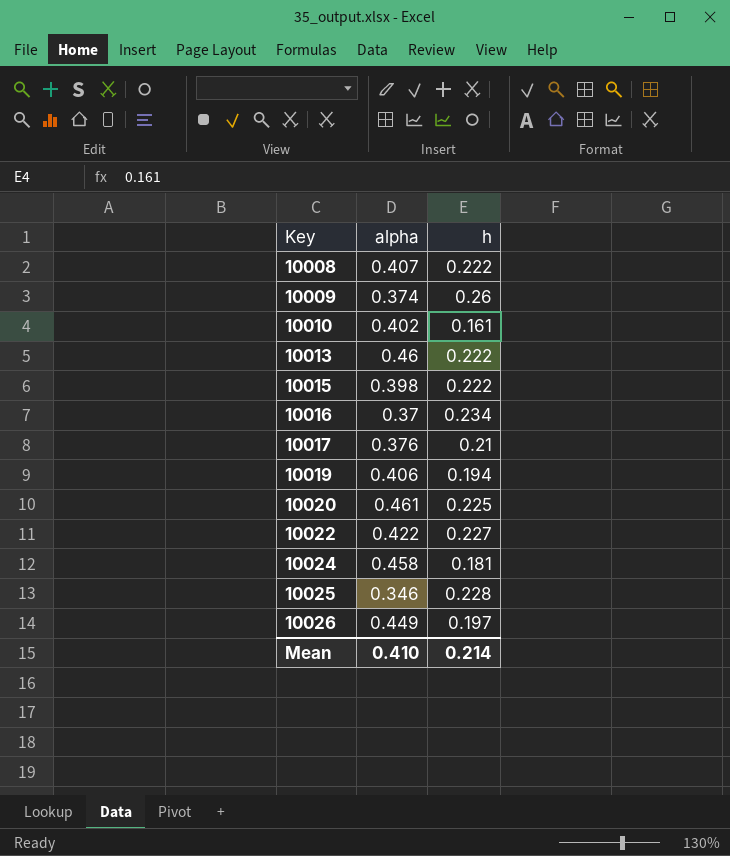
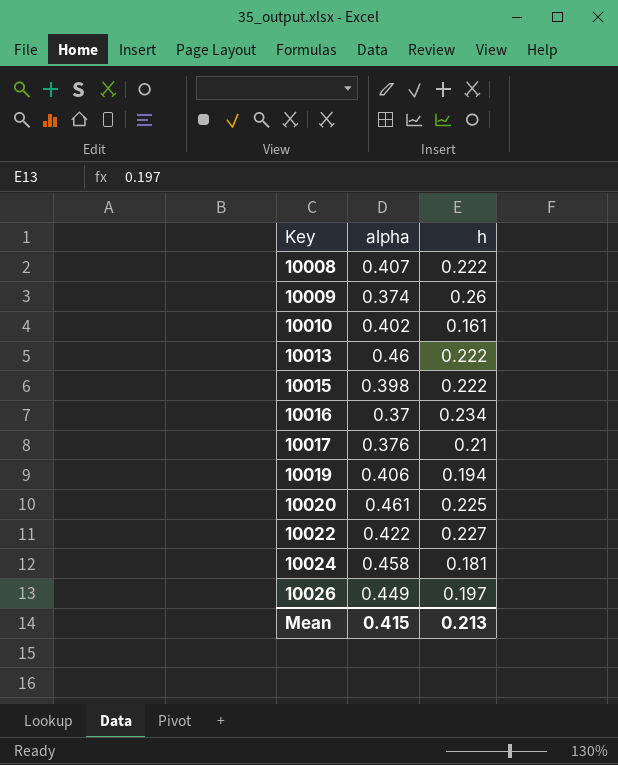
row 10025: 0.346 | 0.228 -> none
Mean | alpha: 0.410 -> 0.415
Mean | h: 0.214 -> 0.213

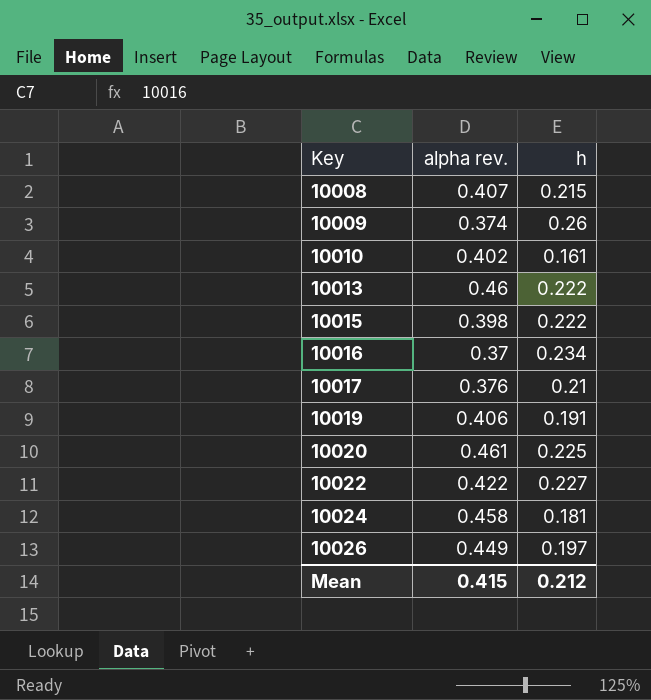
column name: alpha -> alpha rev.
10008 | h: 0.222 -> 0.215
10019 | h: 0.194 -> 0.191
Mean | h: 0.213 -> 0.212

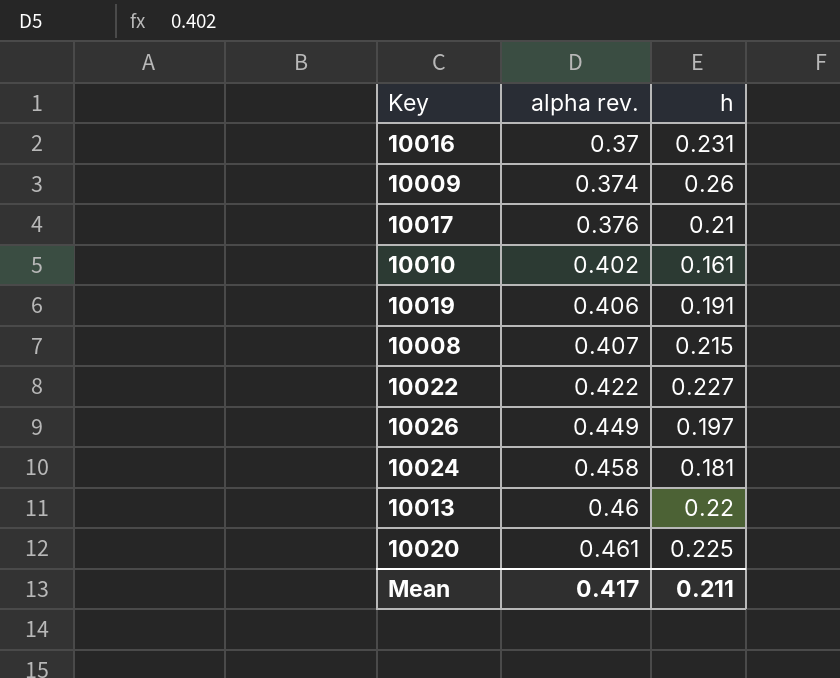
row order: Key ascending -> alpha rev. ascending
row 10015: 0.398 | 0.222 -> none
10016 | h: 0.234 -> 0.231
10013 | h: 0.222 -> 0.22
Mean | alpha rev.: 0.415 -> 0.417
Mean | h: 0.212 -> 0.211

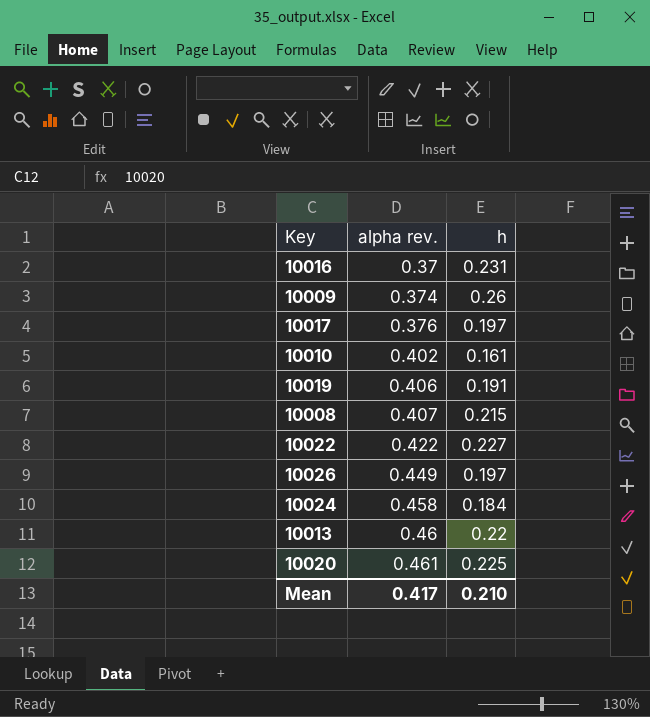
10017 | h: 0.21 -> 0.197
10024 | h: 0.181 -> 0.184
Mean | h: 0.211 -> 0.210

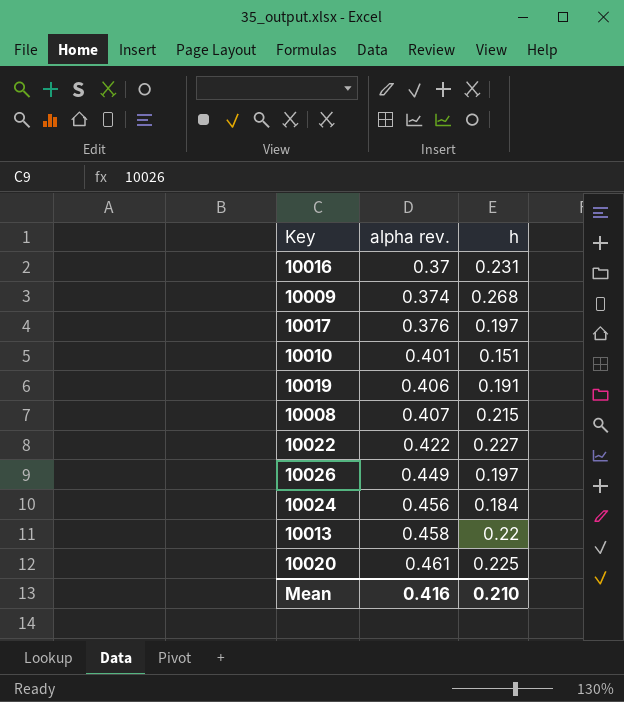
10009 | h: 0.26 -> 0.268
10010 | alpha rev.: 0.402 -> 0.401
10010 | h: 0.161 -> 0.151
10024 | alpha rev.: 0.458 -> 0.456
10013 | alpha rev.: 0.46 -> 0.458
Mean | alpha rev.: 0.417 -> 0.416

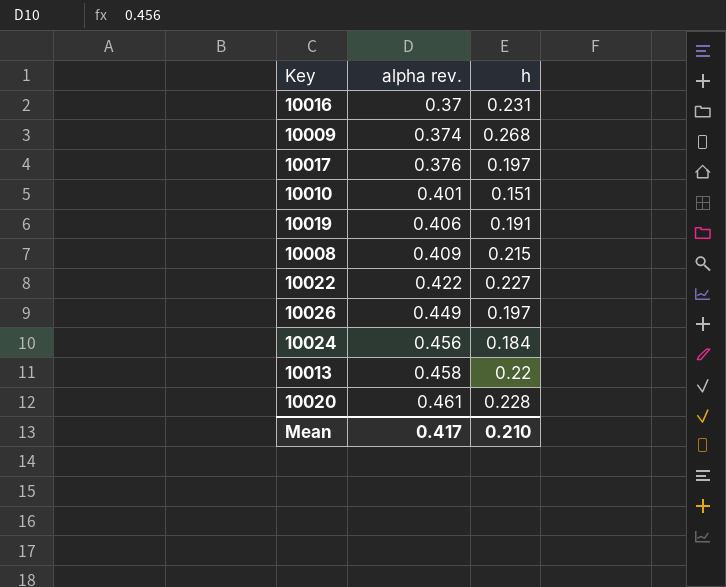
10008 | alpha rev.: 0.407 -> 0.409
10020 | h: 0.225 -> 0.228
Mean | alpha rev.: 0.416 -> 0.417

